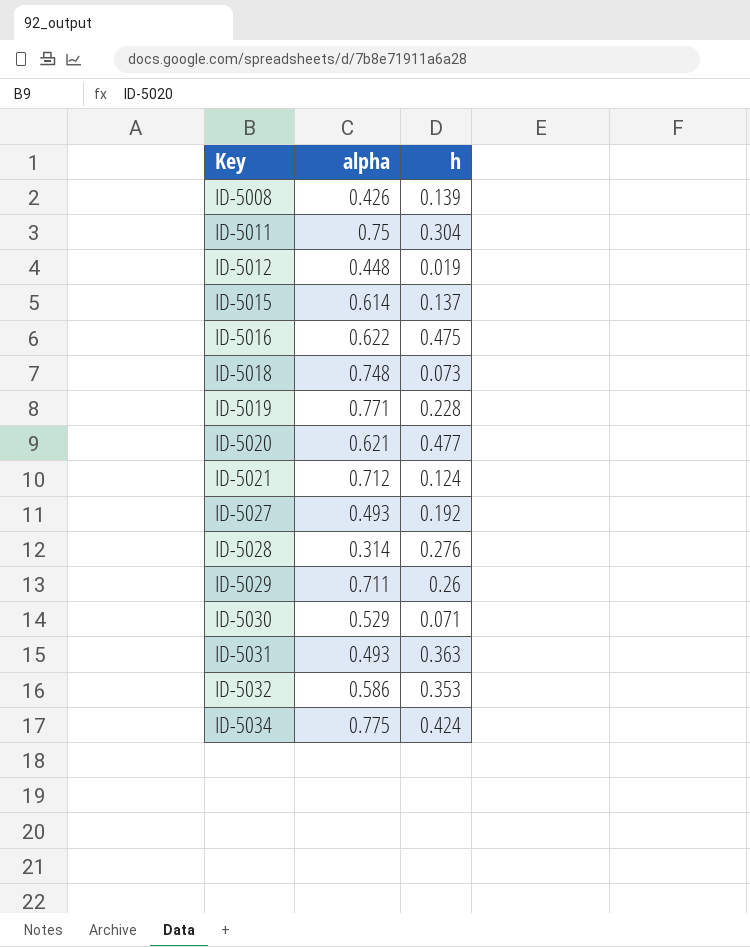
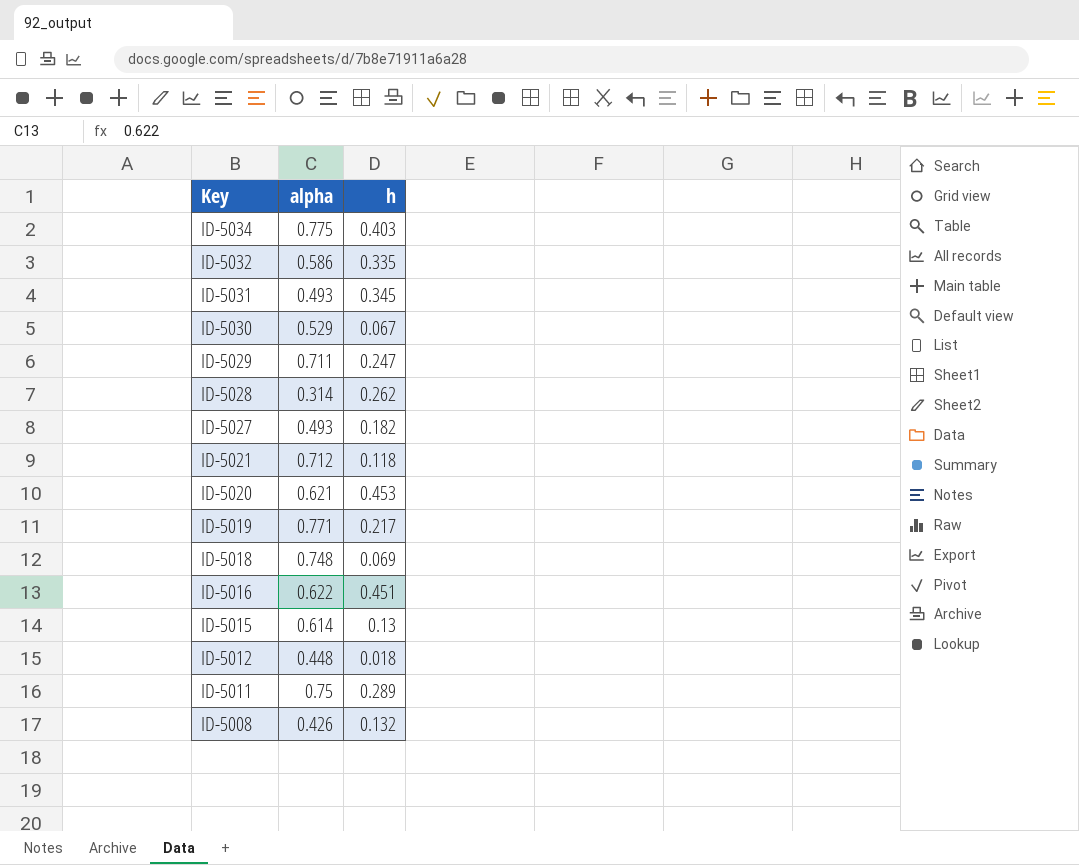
row order: Key ascending -> Key descending
ID-5034 | h: 0.424 -> 0.403
ID-5032 | h: 0.353 -> 0.335
ID-5031 | h: 0.363 -> 0.345
ID-5030 | h: 0.071 -> 0.067
ID-5029 | h: 0.26 -> 0.247
ID-5028 | h: 0.276 -> 0.262
ID-5027 | h: 0.192 -> 0.182
ID-5021 | h: 0.124 -> 0.118
ID-5020 | h: 0.477 -> 0.453
ID-5019 | h: 0.228 -> 0.217
ID-5018 | h: 0.073 -> 0.069
ID-5016 | h: 0.475 -> 0.451
ID-5015 | h: 0.137 -> 0.13
ID-5012 | h: 0.019 -> 0.018
ID-5011 | h: 0.304 -> 0.289
ID-5008 | h: 0.139 -> 0.132

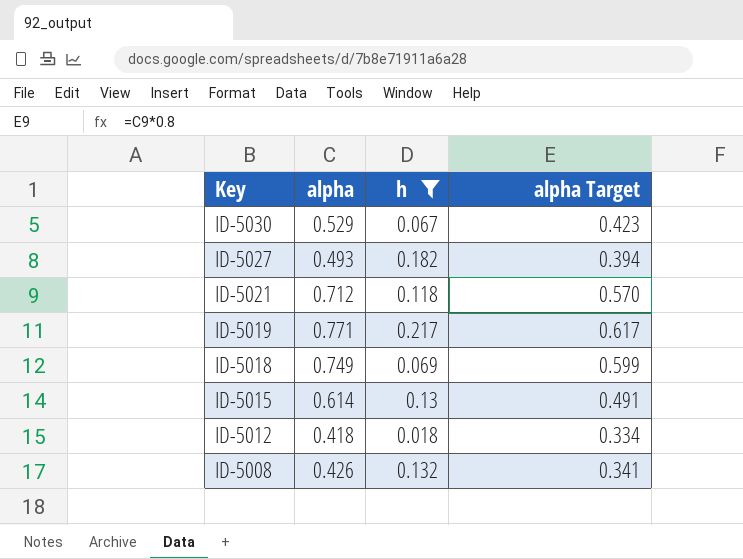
filter: none -> h <= 0.217
column alpha Target | formula: none -> [alpha] * 0.8
ID-5018 | alpha: 0.748 -> 0.749
ID-5012 | alpha: 0.448 -> 0.418

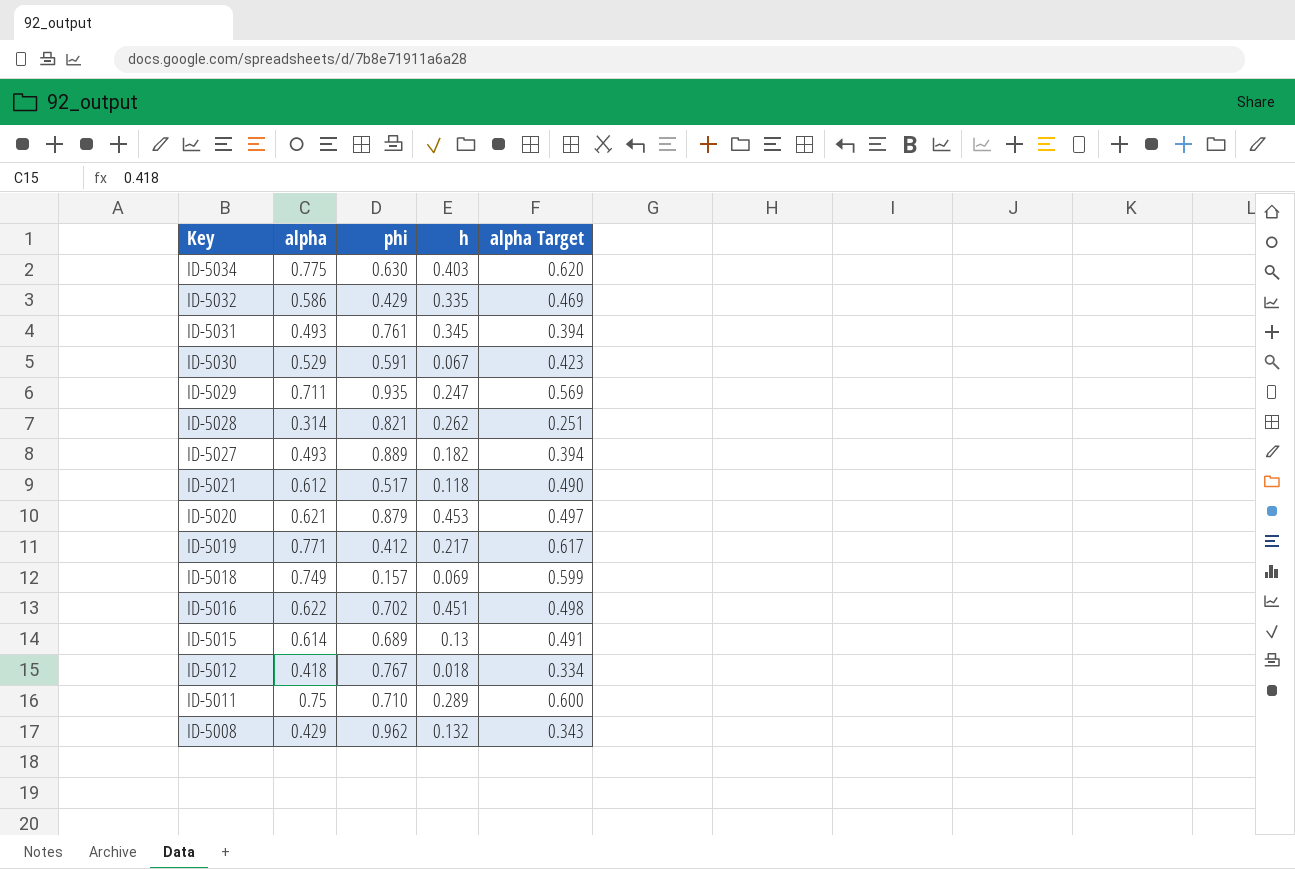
filter: h <= 0.217 -> none
column phi | position: none -> 3
ID-5021 | alpha: 0.712 -> 0.612
ID-5021 | alpha Target: 0.570 -> 0.490
ID-5008 | alpha: 0.426 -> 0.429
ID-5008 | alpha Target: 0.341 -> 0.343

